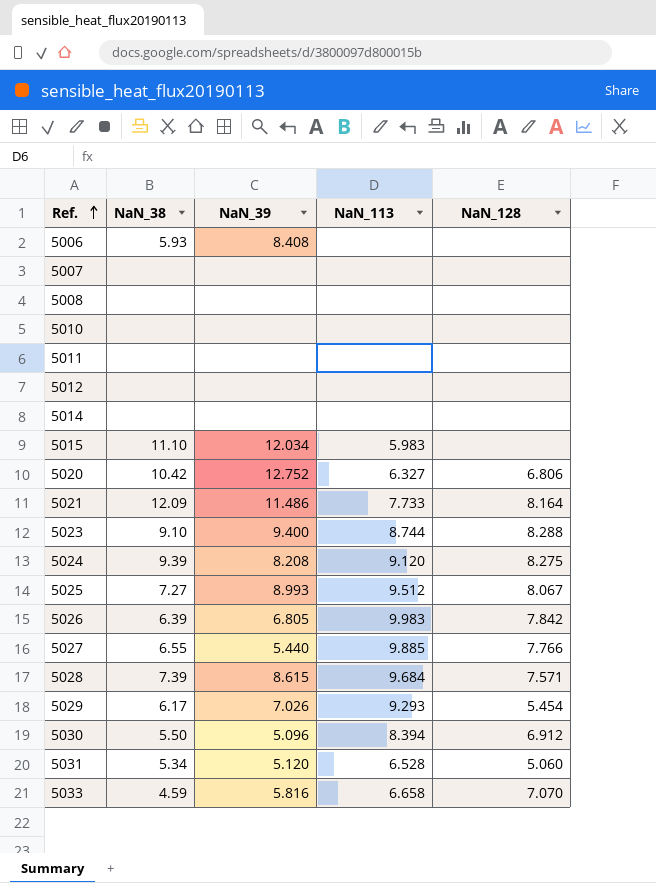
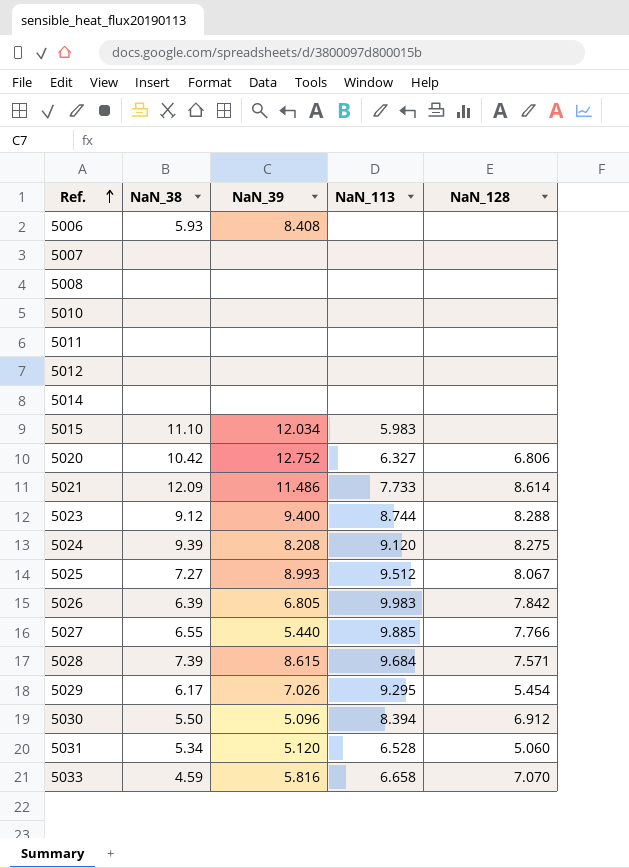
5021 | NaN_128: 8.164 -> 8.614
5023 | NaN_38: 9.10 -> 9.12
5029 | NaN_113: 9.293 -> 9.295

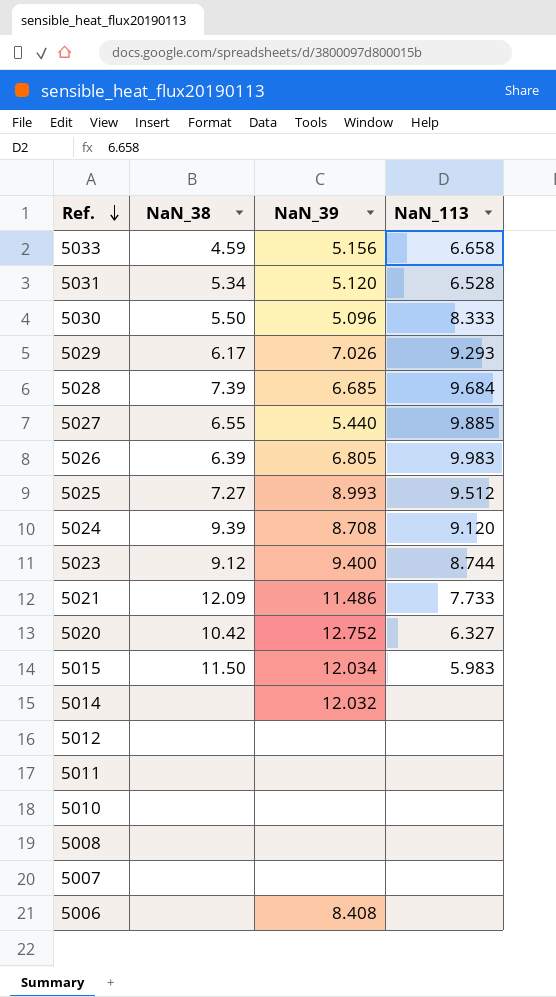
row order: Ref. ascending -> Ref. descending
column NaN_128 | position: 5 -> none
5033 | NaN_39: 5.816 -> 5.156
5030 | NaN_113: 8.394 -> 8.333
5029 | NaN_113: 9.295 -> 9.293
5028 | NaN_39: 8.615 -> 6.685
5024 | NaN_39: 8.208 -> 8.708
5015 | NaN_38: 11.10 -> 11.50
5014 | NaN_39: none -> 12.032
5006 | NaN_38: 5.93 -> none

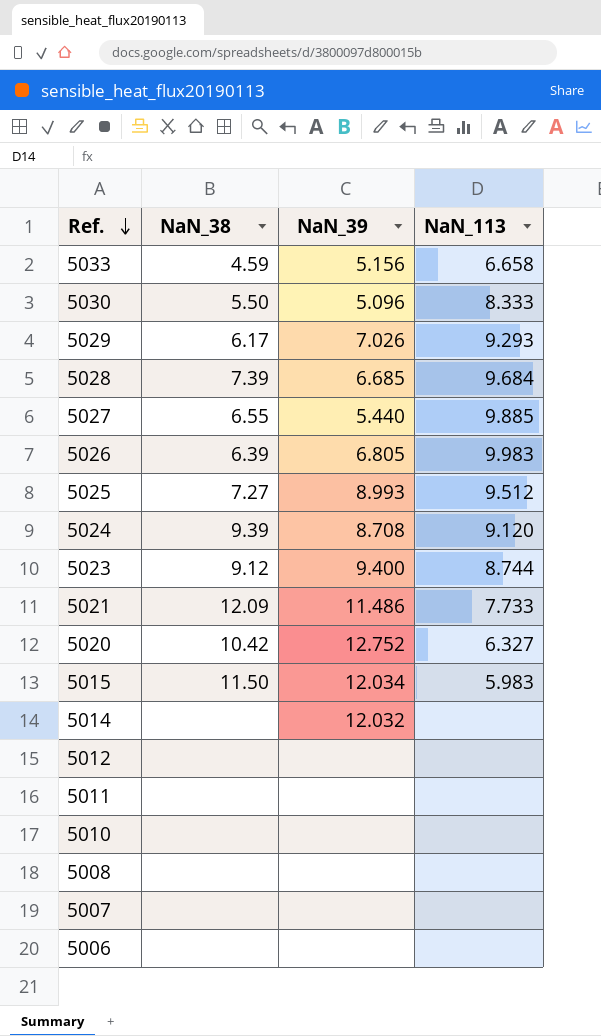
row 5031: 5.34 | 5.120 | 6.528 -> none
5006 | NaN_39: 8.408 -> none

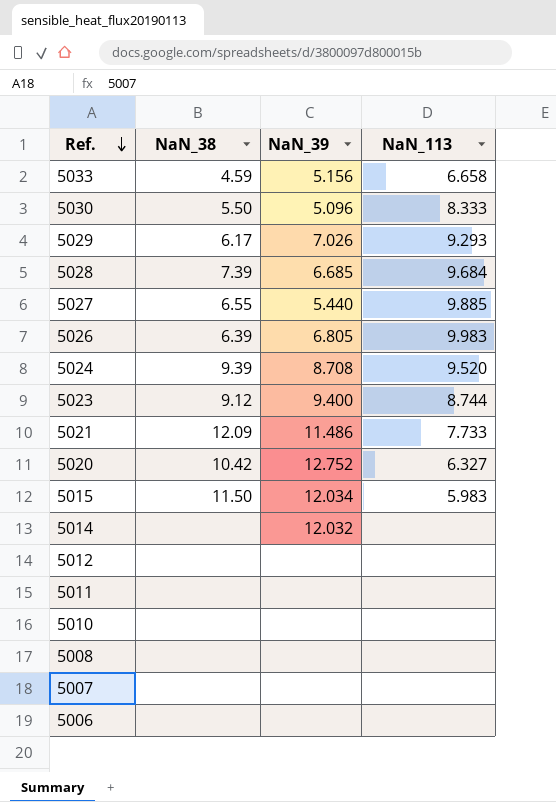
row 5025: 7.27 | 8.993 | 9.512 -> none
5024 | NaN_113: 9.120 -> 9.520

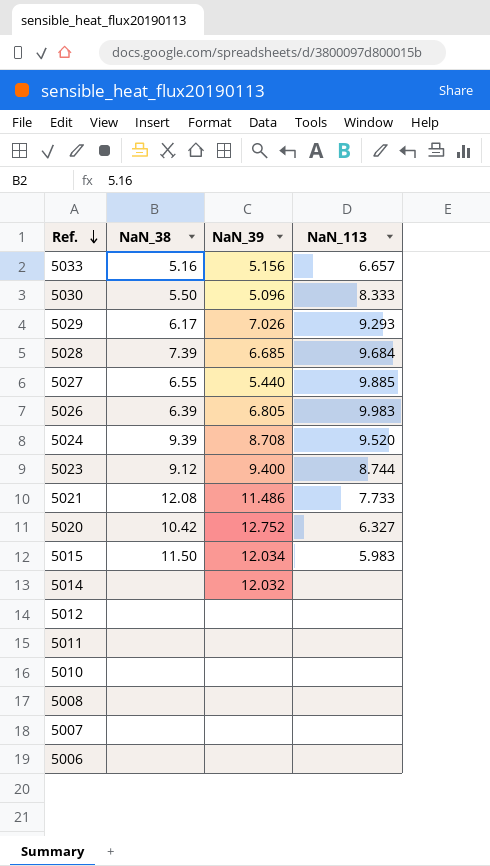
5033 | NaN_38: 4.59 -> 5.16
5033 | NaN_113: 6.658 -> 6.657
5021 | NaN_38: 12.09 -> 12.08

